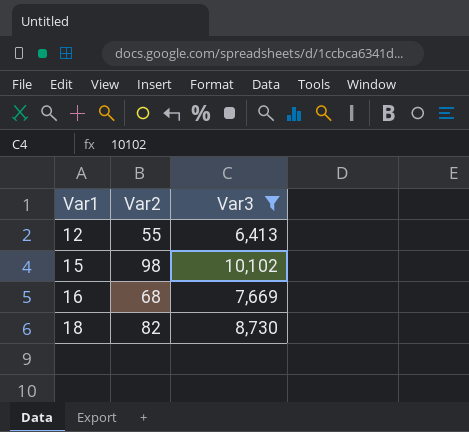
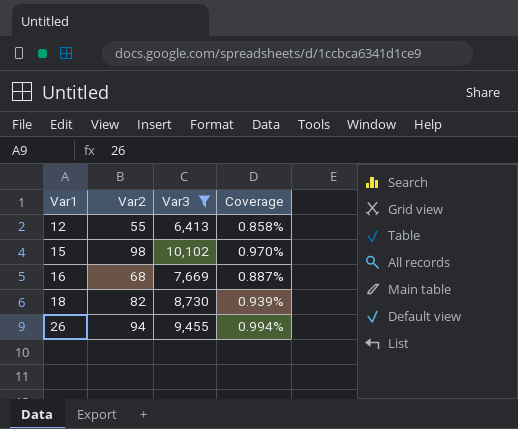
column Coverage | formula: none -> [Var2] / [Var3]
row 26: none -> 94 | 9,455 | 0.994%

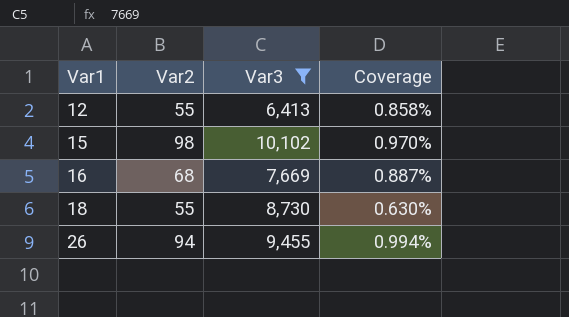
18 | Var2: 82 -> 55
18 | Coverage: 0.939% -> 0.630%

